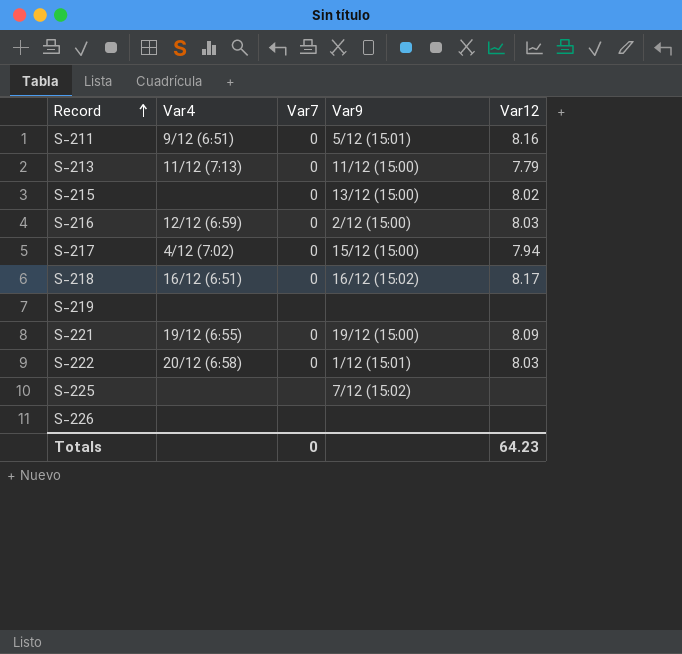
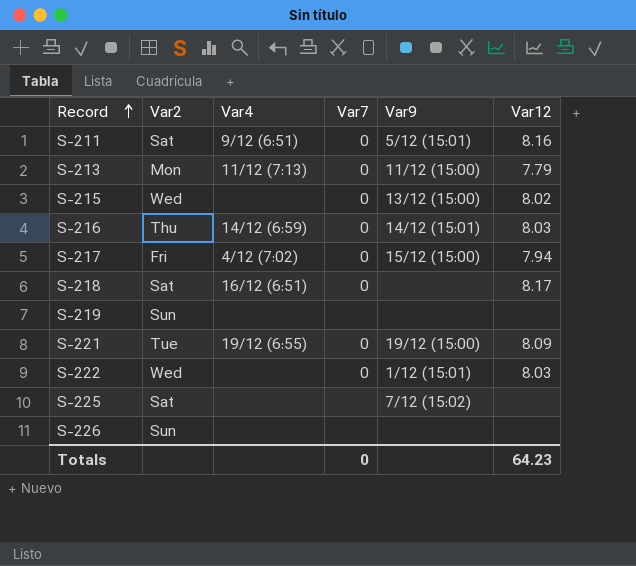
column Var2 | position: none -> 2
S-216 | Var4: 12/12 (6:59) -> 14/12 (6:59)
S-216 | Var9: 2/12 (15:00) -> 14/12 (15:01)
S-218 | Var9: 16/12 (15:02) -> none
S-222 | Var4: 20/12 (6:58) -> none

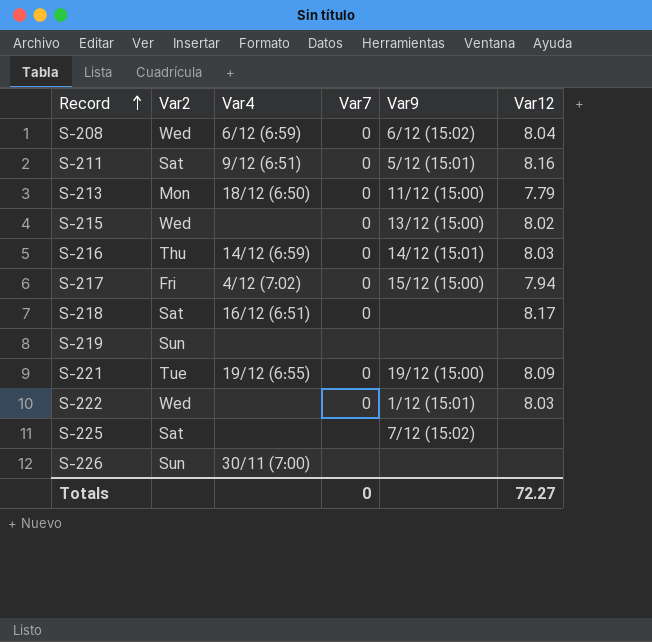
row S-208: none -> Wed | 6/12 (6:59) | 0 | 6/12 (15:02) | 8.04
S-213 | Var4: 11/12 (7:13) -> 18/12 (6:50)
S-226 | Var4: none -> 30/11 (7:00)
Totals | Var12: 64.23 -> 72.27

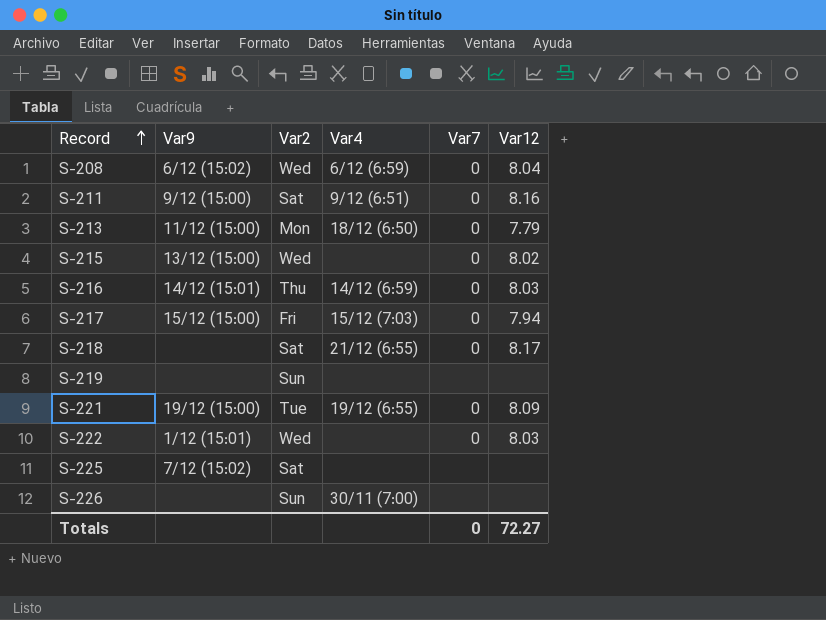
column Var9 | position: 5 -> 2
S-211 | Var9: 5/12 (15:01) -> 9/12 (15:00)
S-217 | Var4: 4/12 (7:02) -> 15/12 (7:03)
S-218 | Var4: 16/12 (6:51) -> 21/12 (6:55)

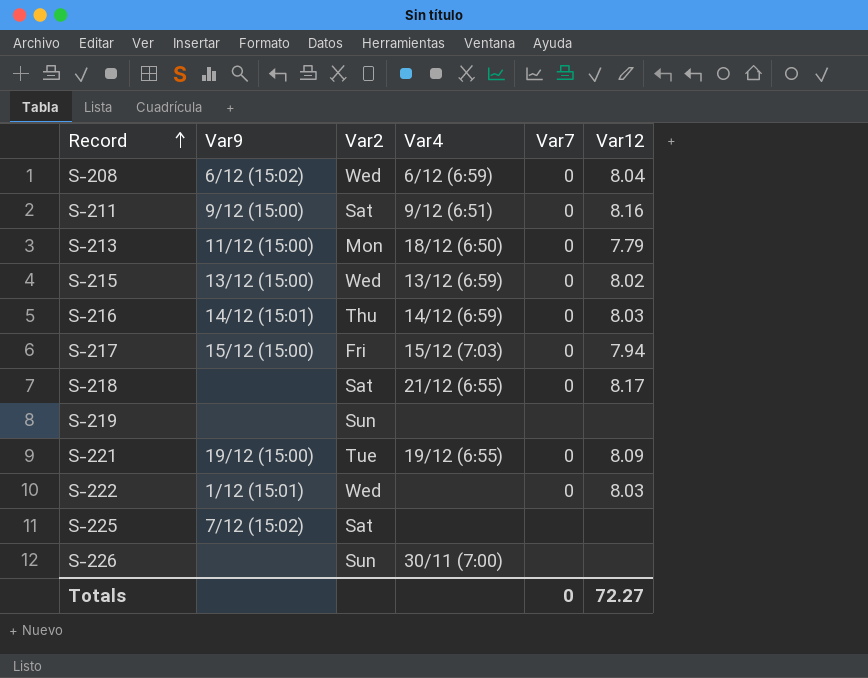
S-215 | Var4: none -> 13/12 (6:59)

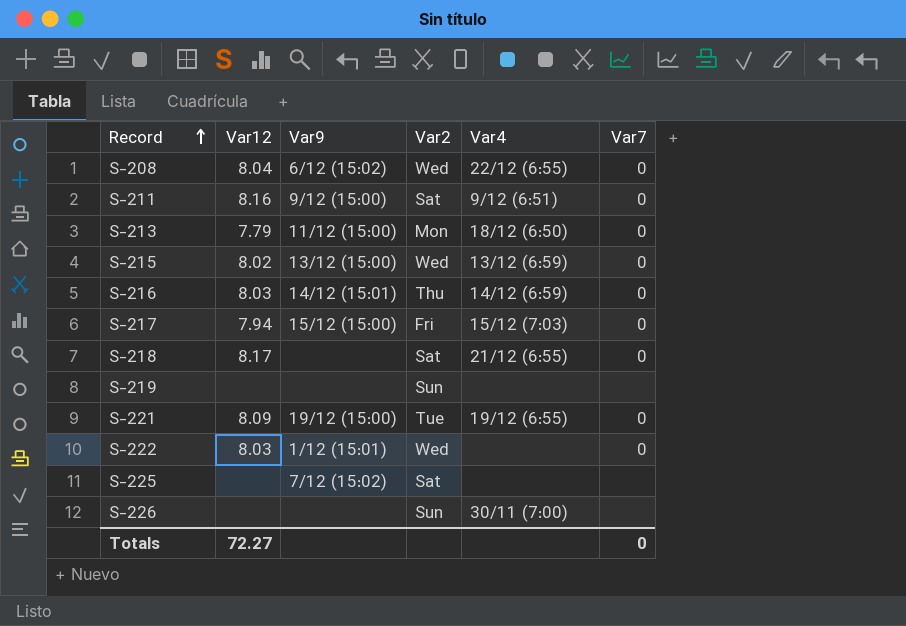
column Var12 | position: 6 -> 2
S-208 | Var4: 6/12 (6:59) -> 22/12 (6:55)

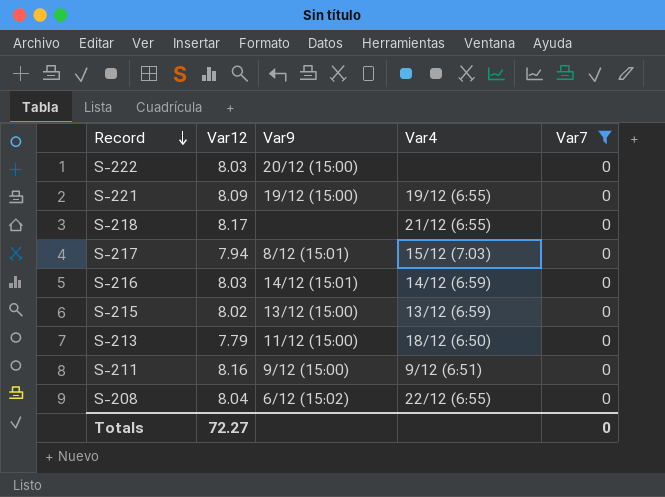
filter: none -> Var7 = 0
row order: Record ascending -> Record descending
column Var2 | position: 4 -> none
S-222 | Var9: 1/12 (15:01) -> 20/12 (15:00)
S-217 | Var9: 15/12 (15:00) -> 8/12 (15:01)

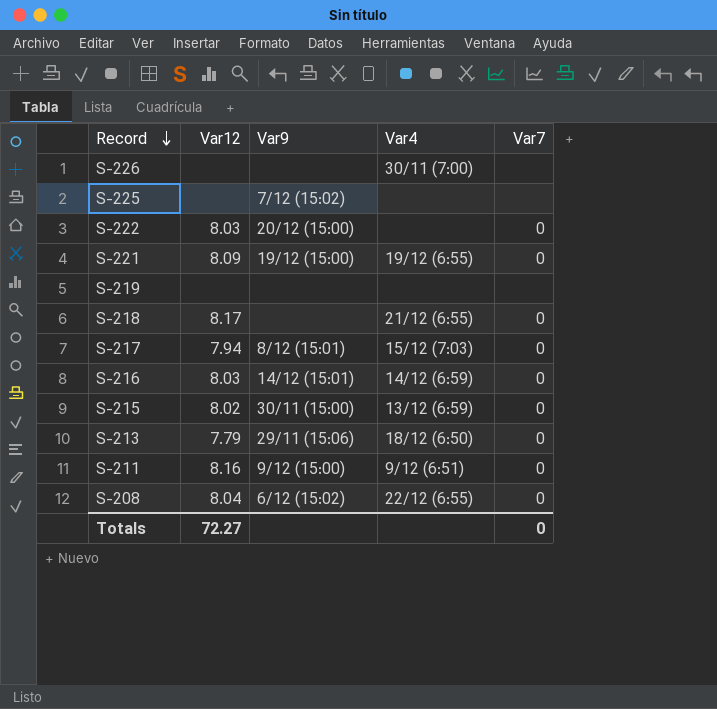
filter: Var7 = 0 -> none
S-215 | Var9: 13/12 (15:00) -> 30/11 (15:00)
S-213 | Var9: 11/12 (15:00) -> 29/11 (15:06)

